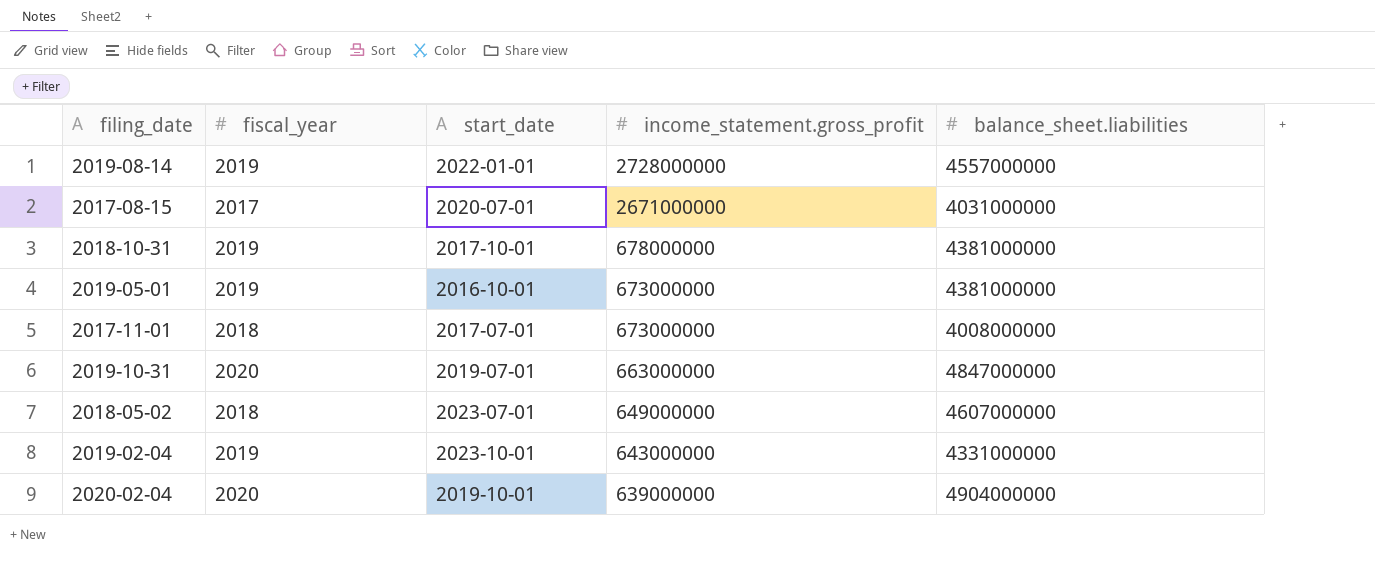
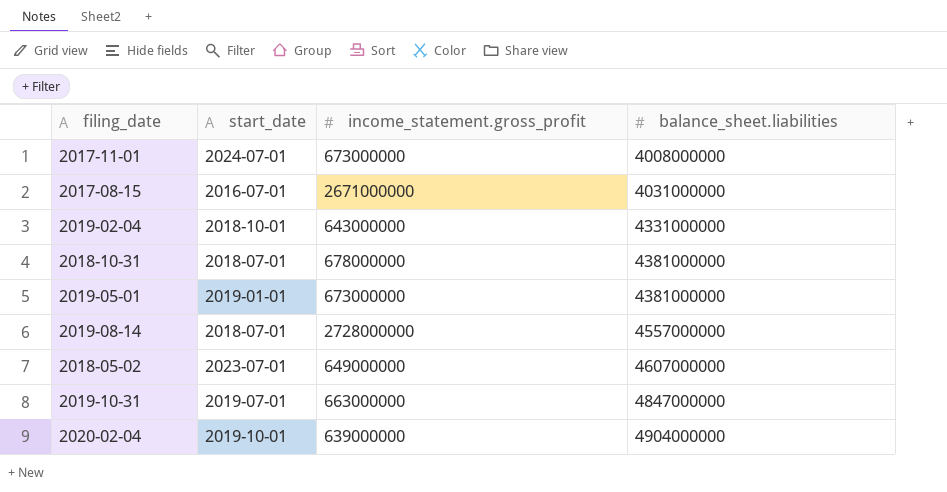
row order: income_statement.gross_profit descending -> balance_sheet.liabilities ascending
column fiscal_year | position: 2 -> none
2017-11-01 | start_date: 2017-07-01 -> 2024-07-01
2017-08-15 | start_date: 2020-07-01 -> 2016-07-01
2019-02-04 | start_date: 2023-10-01 -> 2018-10-01
2018-10-31 | start_date: 2017-10-01 -> 2018-07-01
2019-05-01 | start_date: 2016-10-01 -> 2019-01-01
2019-08-14 | start_date: 2022-01-01 -> 2018-07-01

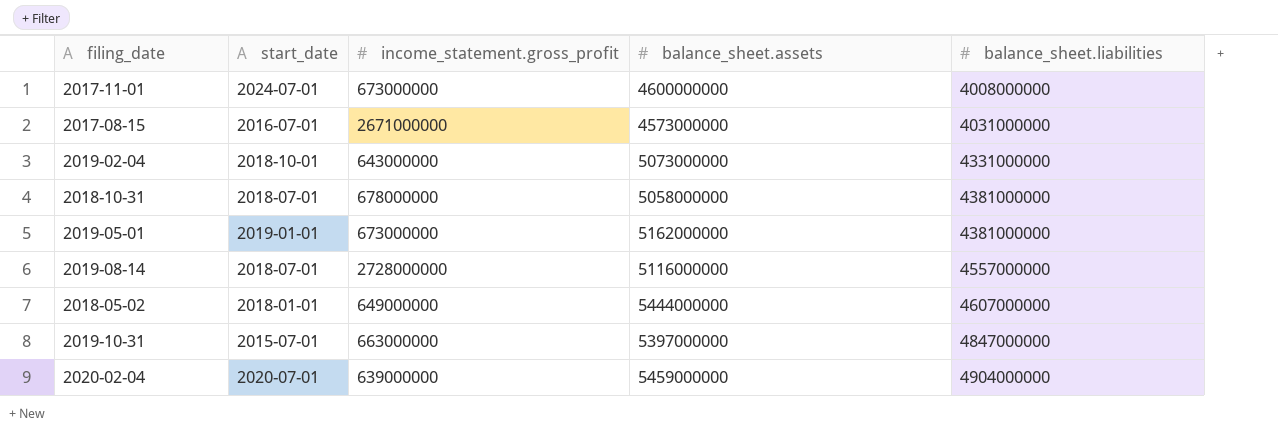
column balance_sheet.assets | position: none -> 4
2018-05-02 | start_date: 2023-07-01 -> 2018-01-01
2019-10-31 | start_date: 2019-07-01 -> 2015-07-01
2020-02-04 | start_date: 2019-10-01 -> 2020-07-01

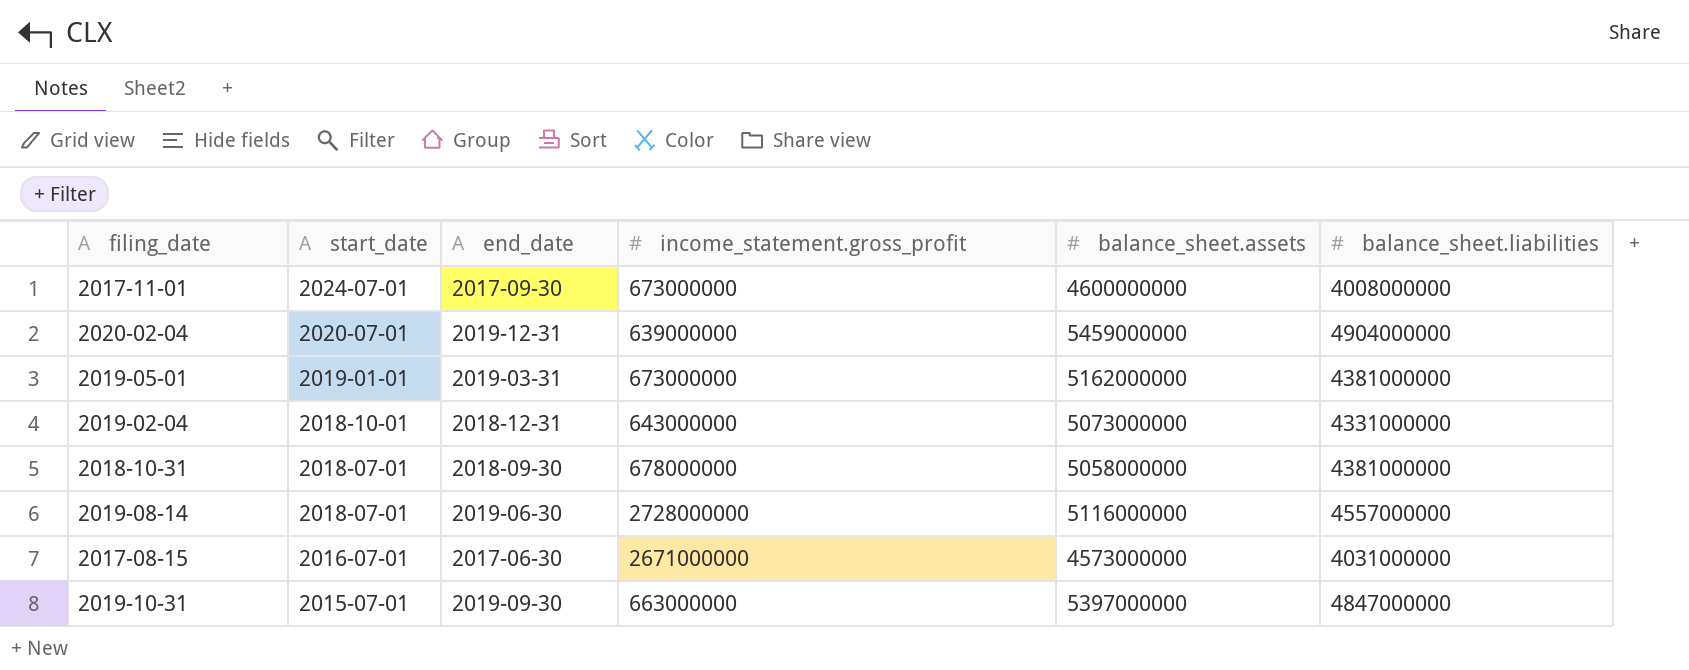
row order: balance_sheet.liabilities ascending -> start_date descending
column end_date | position: none -> 3
row 2018-05-02: 2018-01-01 | 649000000 | 5444000000 | 4607000000 -> none

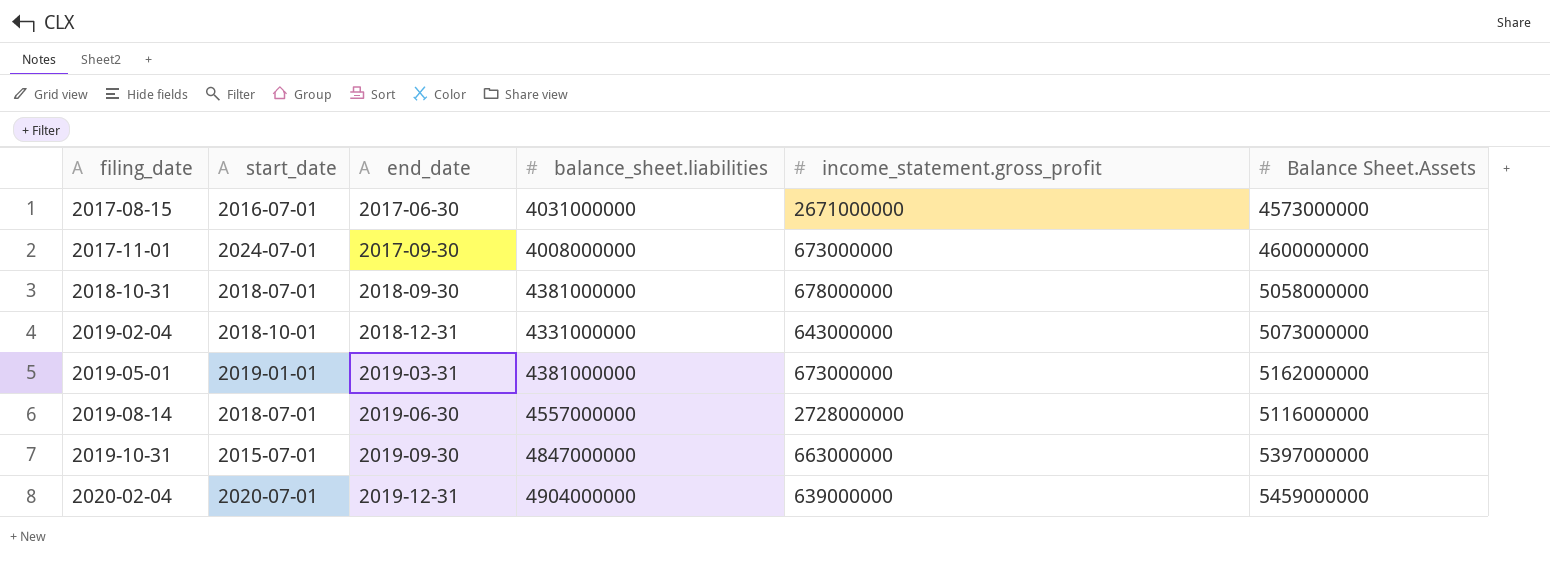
row order: start_date descending -> filing_date ascending
column balance_sheet.liabilities | position: 6 -> 4
column name: balance_sheet.assets -> Balance Sheet.Assets

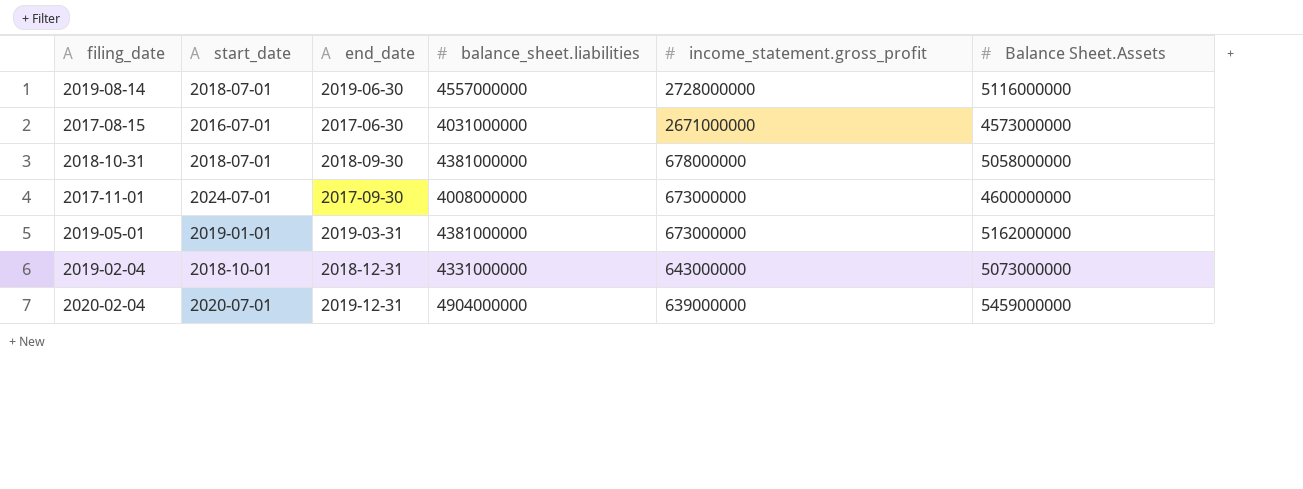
row order: filing_date ascending -> income_statement.gross_profit descending
row 2019-10-31: 2015-07-01 | 2019-09-30 | 4847000000 | 663000000 | 5397000000 -> none

